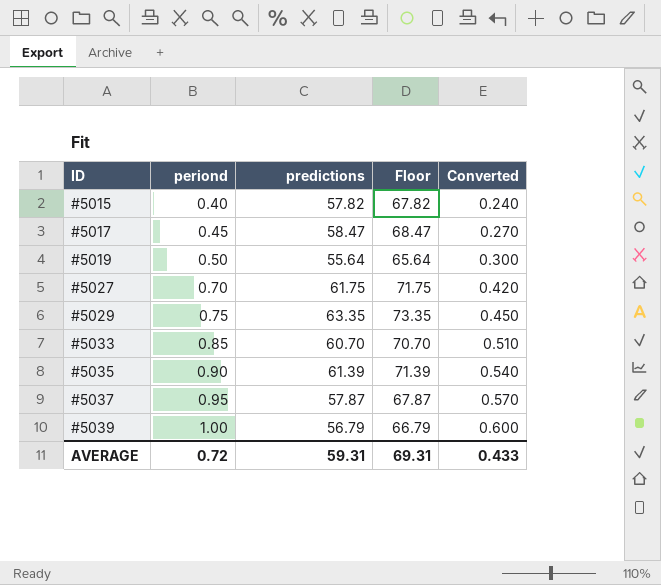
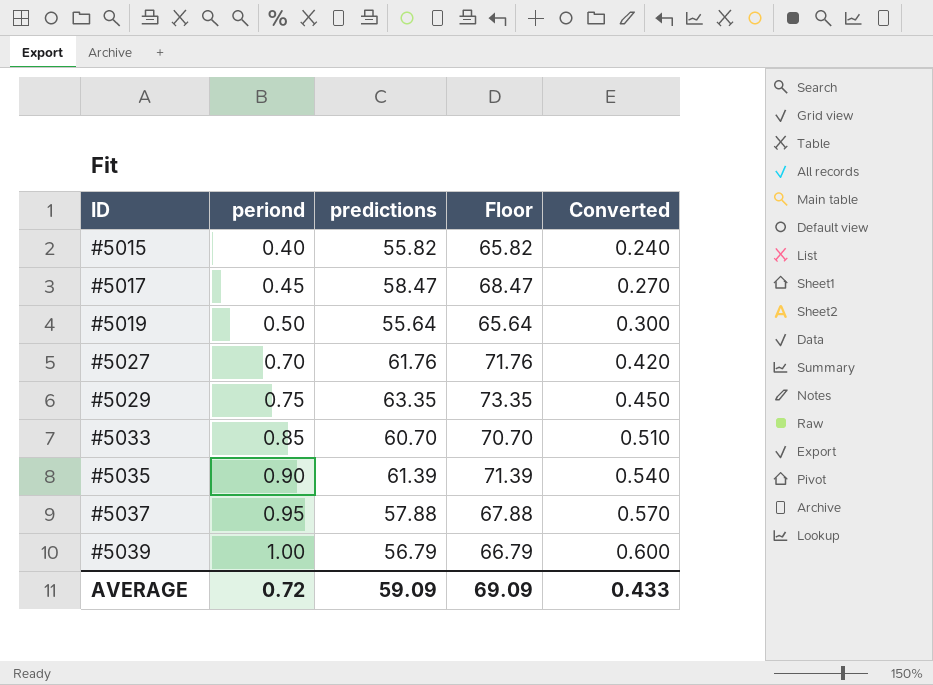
#5015 | predictions: 57.82 -> 55.82
#5015 | Floor: 67.82 -> 65.82
#5027 | predictions: 61.75 -> 61.76
#5027 | Floor: 71.75 -> 71.76
#5037 | predictions: 57.87 -> 57.88
#5037 | Floor: 67.87 -> 67.88
AVERAGE | predictions: 59.31 -> 59.09
AVERAGE | Floor: 69.31 -> 69.09

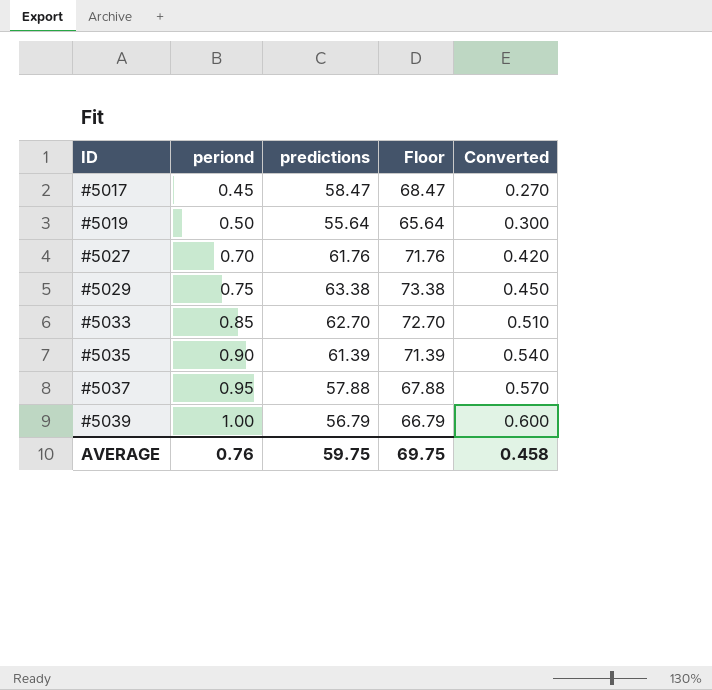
row #5015: 0.40 | 55.82 | 65.82 | 0.240 -> none
#5029 | predictions: 63.35 -> 63.38
#5029 | Floor: 73.35 -> 73.38
#5033 | predictions: 60.70 -> 62.70
#5033 | Floor: 70.70 -> 72.70
AVERAGE | periond: 0.72 -> 0.76
AVERAGE | predictions: 59.09 -> 59.75
AVERAGE | Floor: 69.09 -> 69.75
AVERAGE | Converted: 0.433 -> 0.458

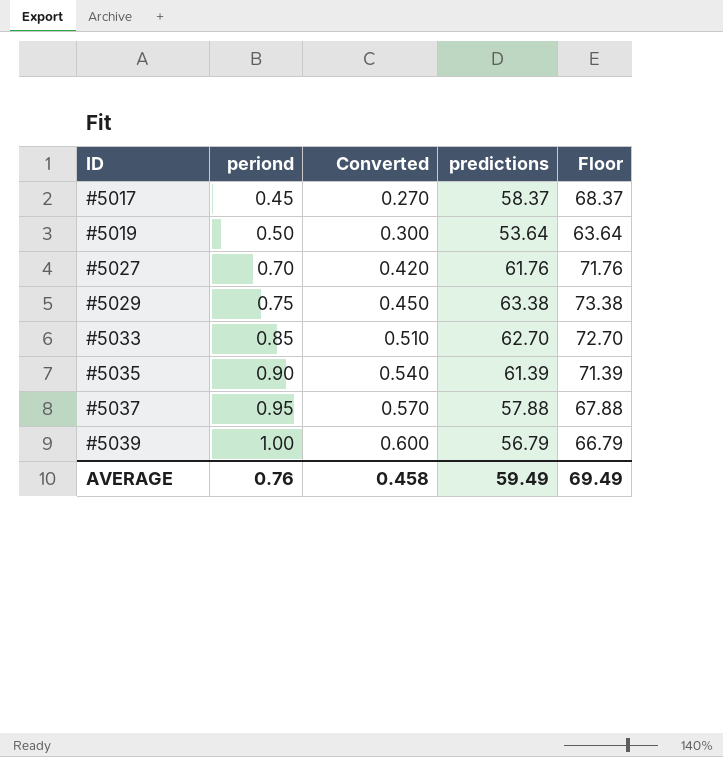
column Converted | position: 5 -> 3
#5017 | predictions: 58.47 -> 58.37
#5017 | Floor: 68.47 -> 68.37
#5019 | predictions: 55.64 -> 53.64
#5019 | Floor: 65.64 -> 63.64
AVERAGE | predictions: 59.75 -> 59.49
AVERAGE | Floor: 69.75 -> 69.49

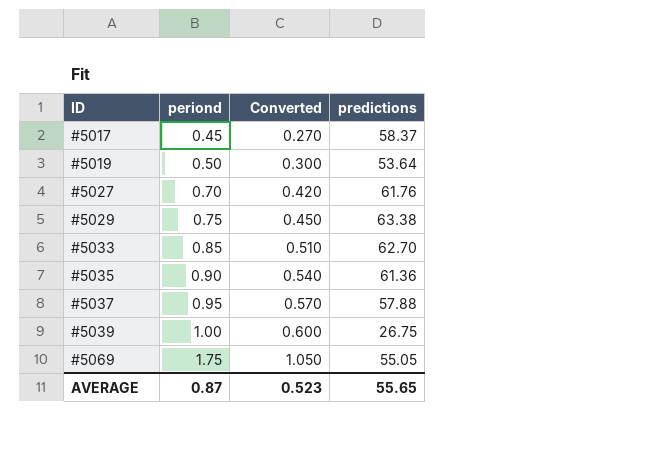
column Floor | formula: [predictions] + 10 -> none
#5035 | predictions: 61.39 -> 61.36
#5039 | predictions: 56.79 -> 26.75
row #5069: none -> 1.75 | 1.050 | 55.05
AVERAGE | periond: 0.76 -> 0.87
AVERAGE | Converted: 0.458 -> 0.523
AVERAGE | predictions: 59.49 -> 55.65

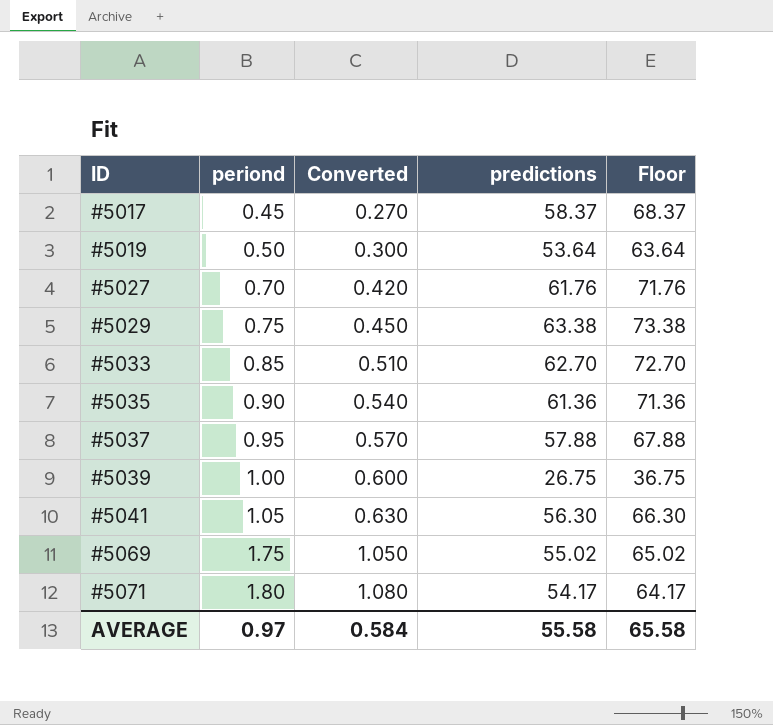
column Floor | formula: none -> [predictions] + 10
row #5041: none -> 1.05 | 0.630 | 56.30 | 66.30
#5069 | predictions: 55.05 -> 55.02
row #5071: none -> 1.80 | 1.080 | 54.17 | 64.17
AVERAGE | periond: 0.87 -> 0.97
AVERAGE | Converted: 0.523 -> 0.584
AVERAGE | predictions: 55.65 -> 55.58

